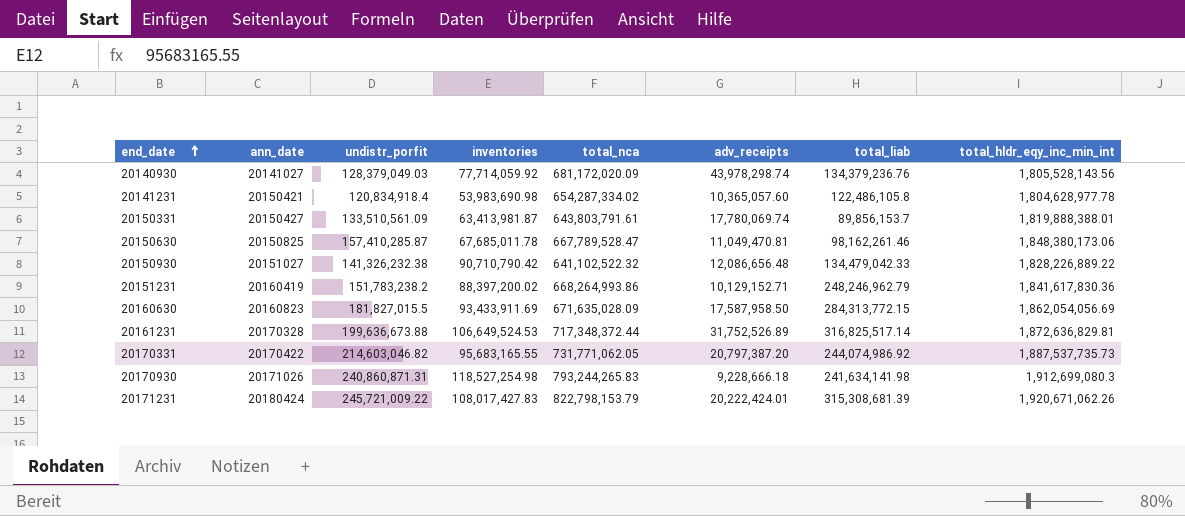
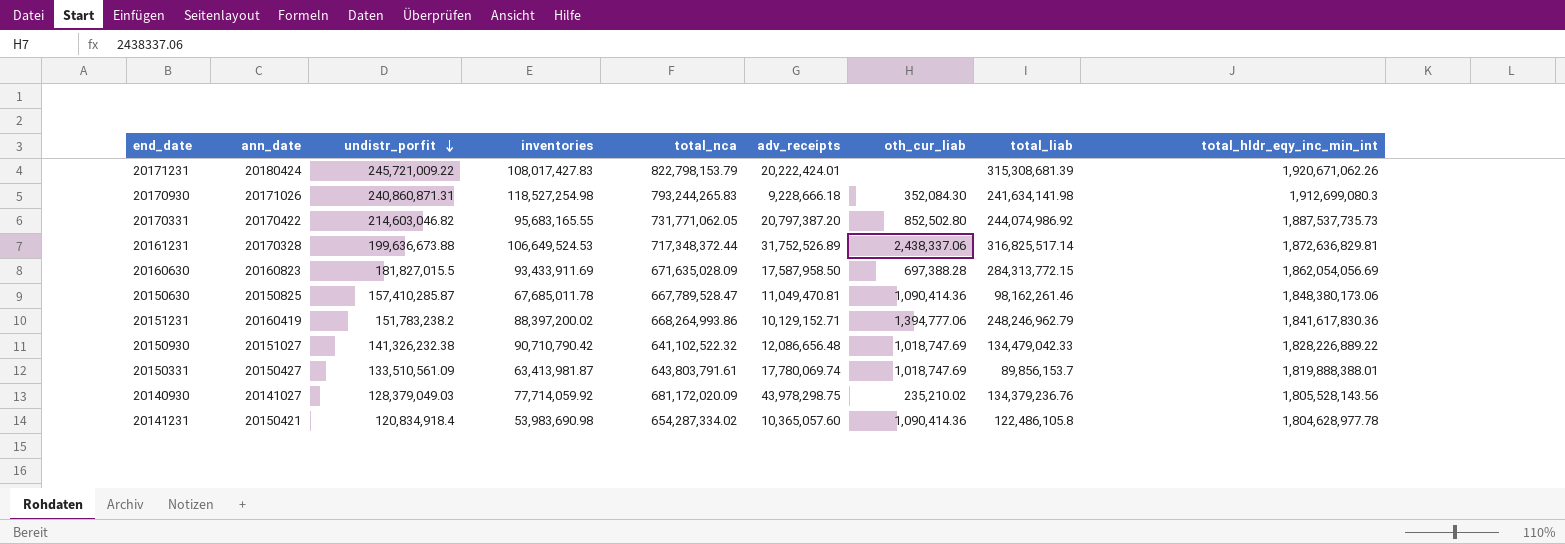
row order: end_date ascending -> undistr_porfit descending
column oth_cur_liab | position: none -> 7
20140930 | adv_receipts: 43,978,298.74 -> 43,978,298.75

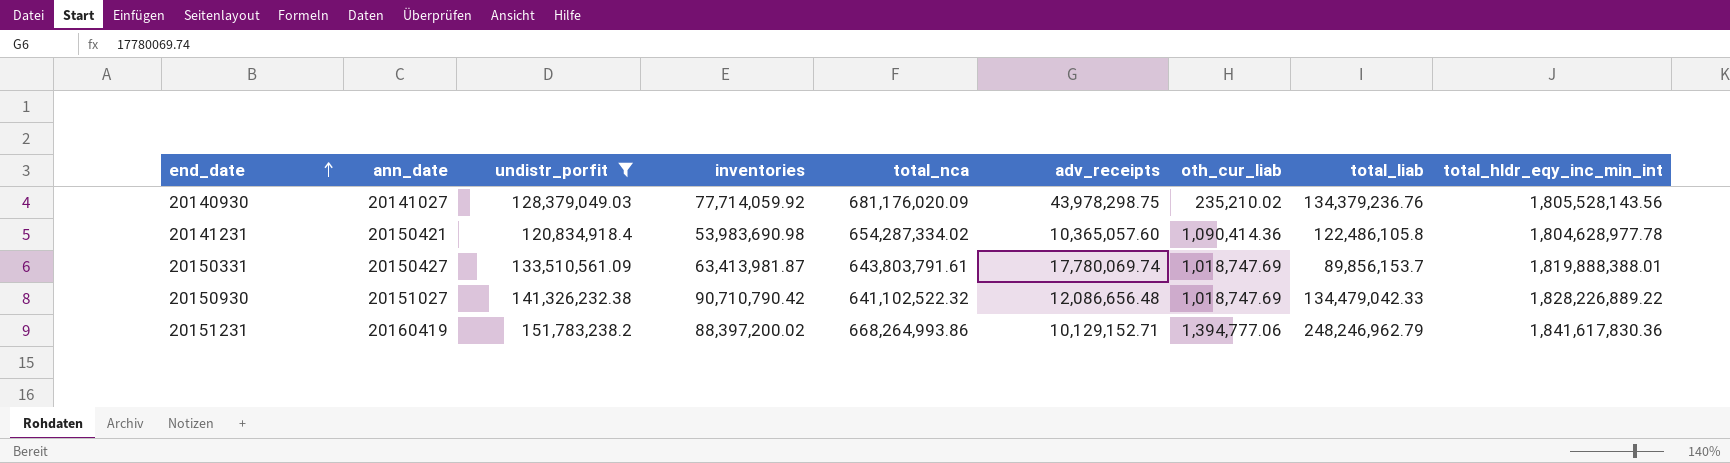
filter: none -> undistr_porfit <= 151,783,238.2
row order: undistr_porfit descending -> end_date ascending
20140930 | total_nca: 681,172,020.09 -> 681,176,020.09

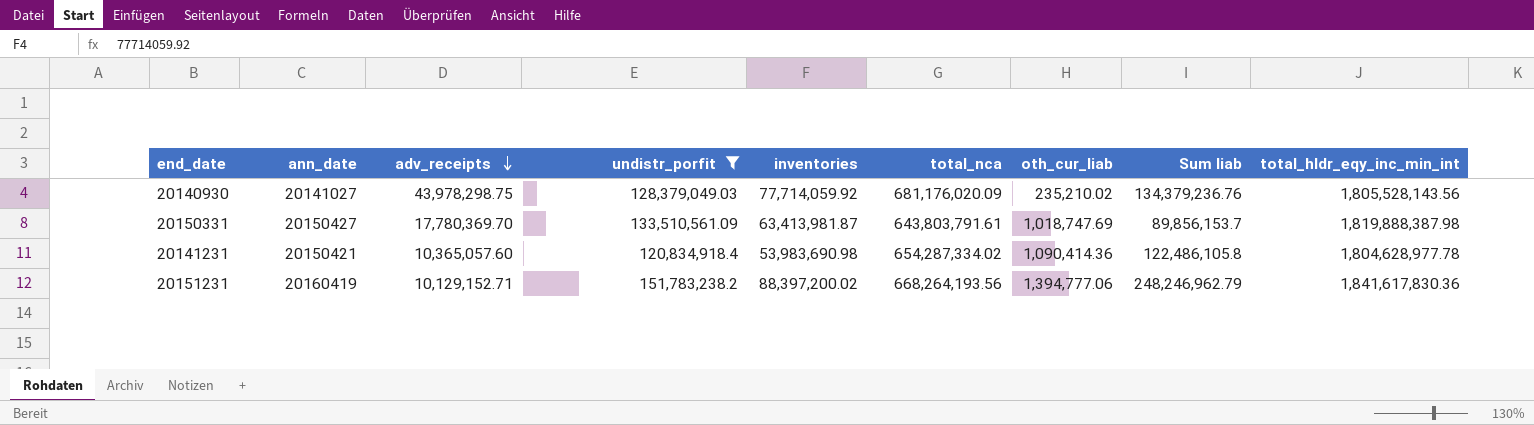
row order: end_date ascending -> adv_receipts descending
column adv_receipts | position: 6 -> 3
column name: total_liab -> Sum liab
row 20150930: 20151027 | 141,326,232.38 | 90,710,790.42 | 641,102,522.32 | 12,086,656.48 | 1,018,747.69 | 134,479,042.33 | 1,828,226,889.22 -> none
20150331 | adv_receipts: 17,780,069.74 -> 17,780,369.70
20150331 | total_hldr_eqy_inc_min_int: 1,819,888,388.01 -> 1,819,888,387.98
20151231 | total_nca: 668,264,993.86 -> 668,264,193.56

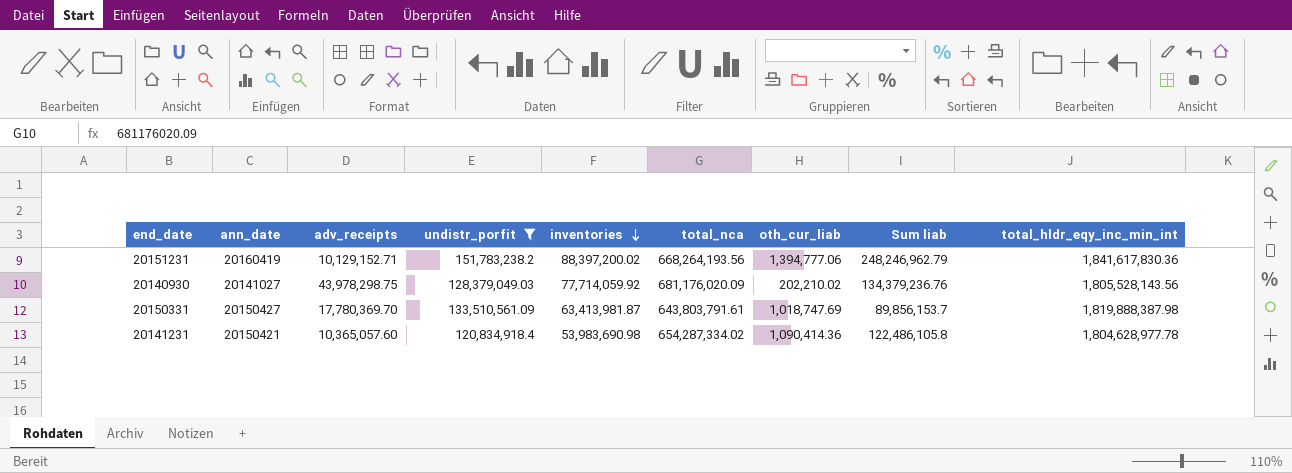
row order: adv_receipts descending -> inventories descending
20140930 | oth_cur_liab: 235,210.02 -> 202,210.02

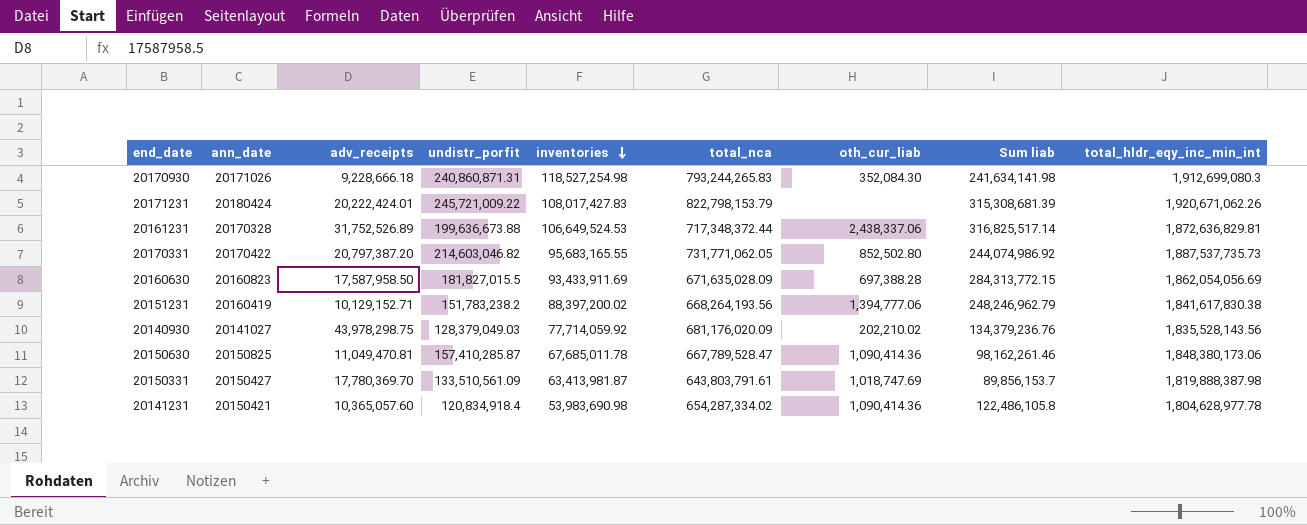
filter: undistr_porfit <= 151,783,238.2 -> none
20151231 | total_hldr_eqy_inc_min_int: 1,841,617,830.36 -> 1,841,617,830.38
20140930 | total_hldr_eqy_inc_min_int: 1,805,528,143.56 -> 1,835,528,143.56

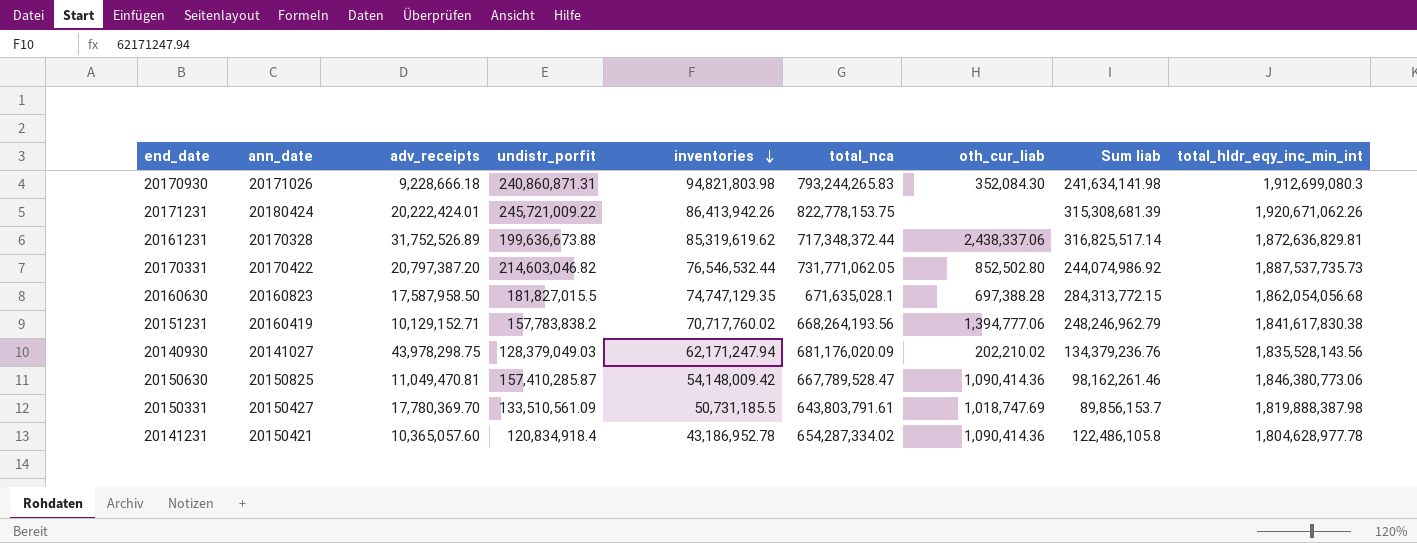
20170930 | inventories: 118,527,254.98 -> 94,821,803.98
20171231 | inventories: 108,017,427.83 -> 86,413,942.26
20171231 | total_nca: 822,798,153.79 -> 822,778,153.75
20161231 | inventories: 106,649,524.53 -> 85,319,619.62
20170331 | inventories: 95,683,165.55 -> 76,546,532.44
20160630 | inventories: 93,433,911.69 -> 74,747,129.35
20160630 | total_nca: 671,635,028.09 -> 671,635,028.1
20160630 | total_hldr_eqy_inc_min_int: 1,862,054,056.69 -> 1,862,054,056.68
20151231 | undistr_porfit: 151,783,238.2 -> 157,783,838.2
20151231 | inventories: 88,397,200.02 -> 70,717,760.02
20140930 | inventories: 77,714,059.92 -> 62,171,247.94
20150630 | inventories: 67,685,011.78 -> 54,148,009.42
20150630 | total_hldr_eqy_inc_min_int: 1,848,380,173.06 -> 1,846,380,773.06
20150331 | inventories: 63,413,981.87 -> 50,731,185.5
20141231 | inventories: 53,983,690.98 -> 43,186,952.78

